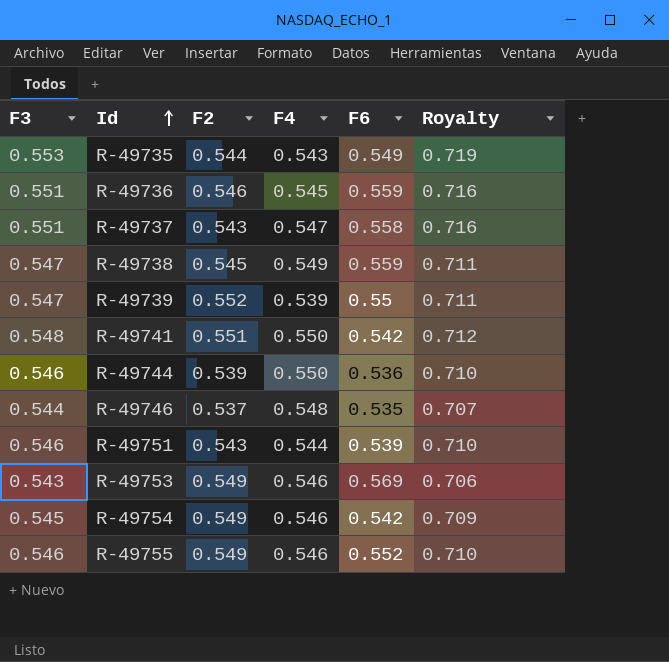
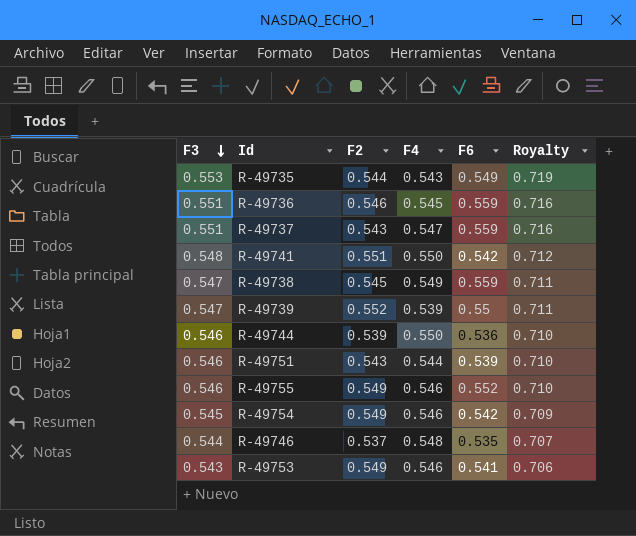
row order: Id ascending -> F3 descending
R-49737 | F6: 0.558 -> 0.559
R-49753 | F6: 0.569 -> 0.541

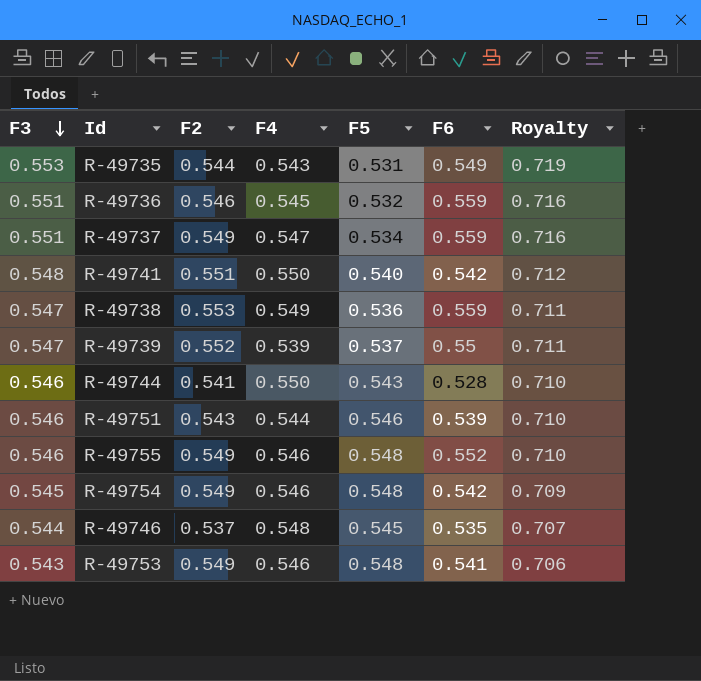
column F5 | position: none -> 5
R-49737 | F2: 0.543 -> 0.549
R-49738 | F2: 0.545 -> 0.553
R-49744 | F2: 0.539 -> 0.541
R-49744 | F6: 0.536 -> 0.528

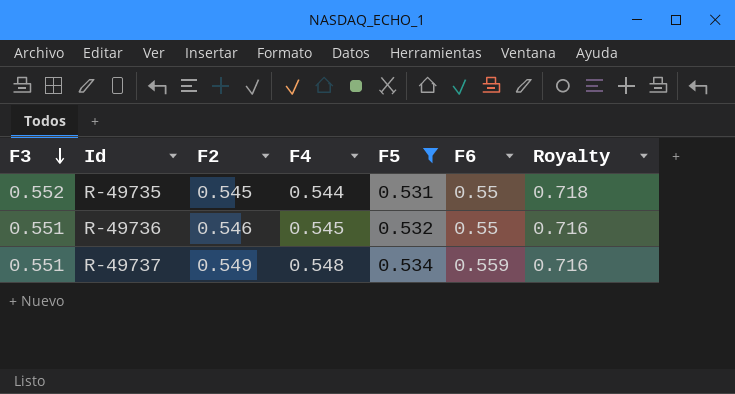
filter: none -> F5 <= 0.534
R-49735 | F3: 0.553 -> 0.552
R-49735 | F2: 0.544 -> 0.545
R-49735 | F4: 0.543 -> 0.544
R-49735 | F6: 0.549 -> 0.55
R-49735 | Royalty: 0.719 -> 0.718
R-49736 | F6: 0.559 -> 0.55
R-49737 | F4: 0.547 -> 0.548

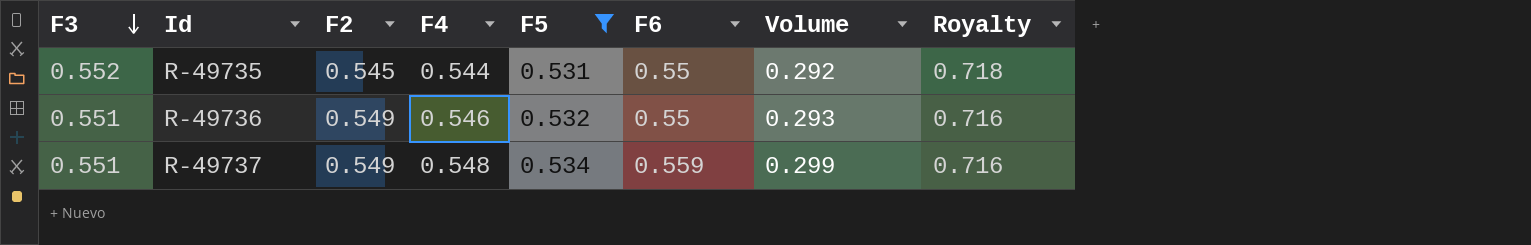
column Volume | formula: none -> [F5] * [F6]
R-49736 | F2: 0.546 -> 0.549
R-49736 | F4: 0.545 -> 0.546

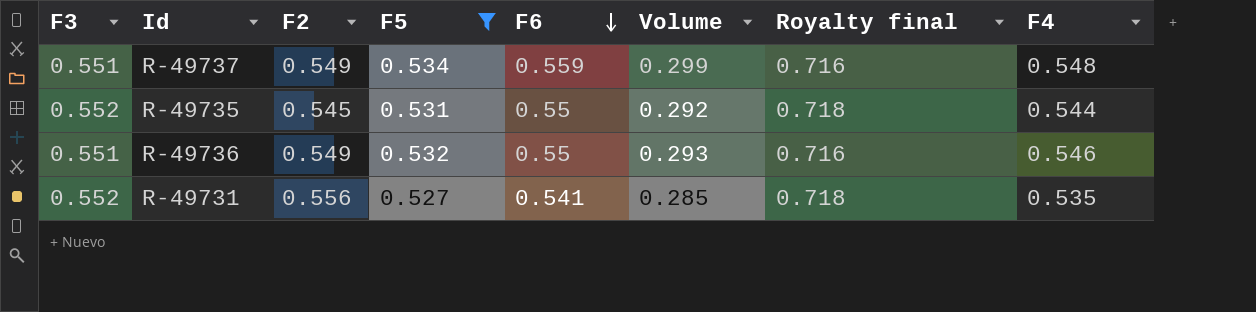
row order: F3 descending -> F6 descending
column name: Royalty -> Royalty final
column F4 | position: 4 -> 8
row R-49731: none -> 0.552 | 0.556 | 0.527 | 0.541 | 0.285 | 0.718 | 0.535

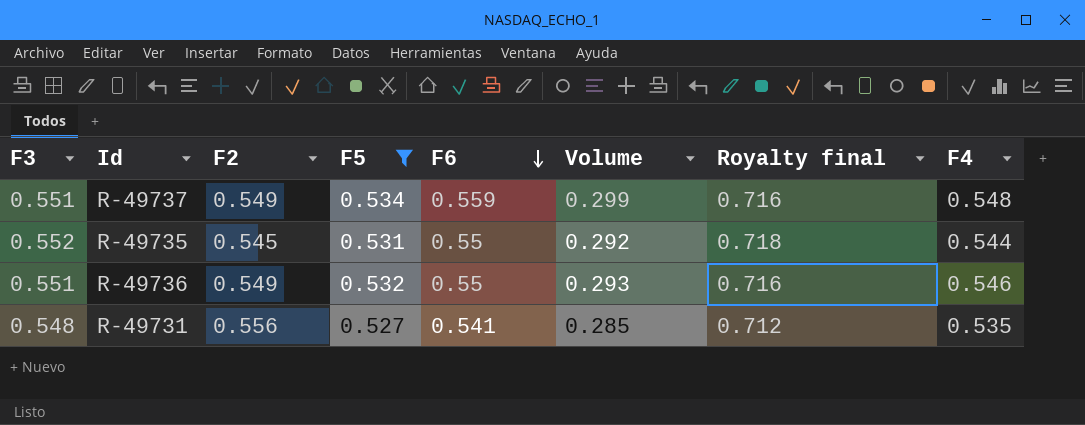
R-49731 | F3: 0.552 -> 0.548
R-49731 | Royalty final: 0.718 -> 0.712

